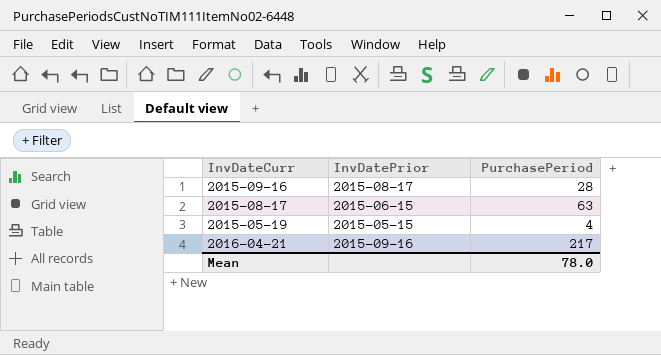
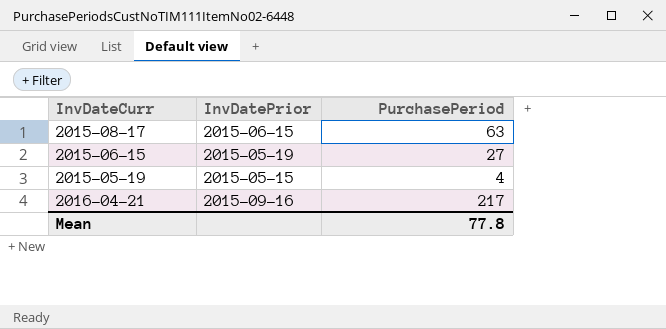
row 2015-09-16: 2015-08-17 | 28 -> none
row 2015-06-15: none -> 2015-05-19 | 27
Mean | PurchasePeriod: 78.0 -> 77.8

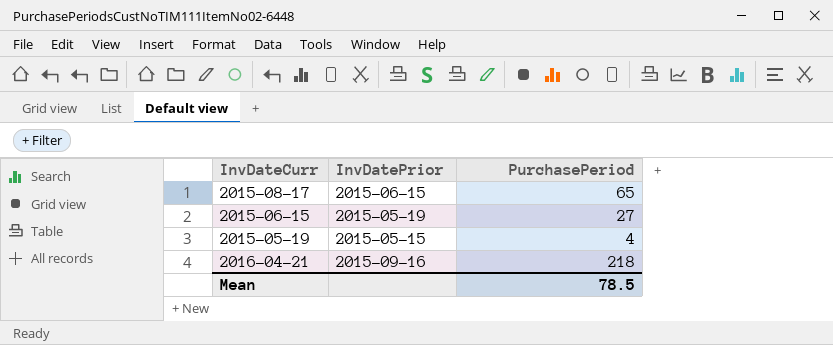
2015-08-17 | PurchasePeriod: 63 -> 65
2016-04-21 | PurchasePeriod: 217 -> 218
Mean | PurchasePeriod: 77.8 -> 78.5

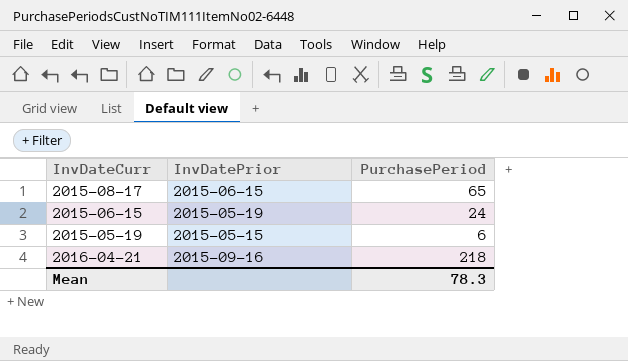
2015-06-15 | PurchasePeriod: 27 -> 24
2015-05-19 | PurchasePeriod: 4 -> 6
Mean | PurchasePeriod: 78.5 -> 78.3

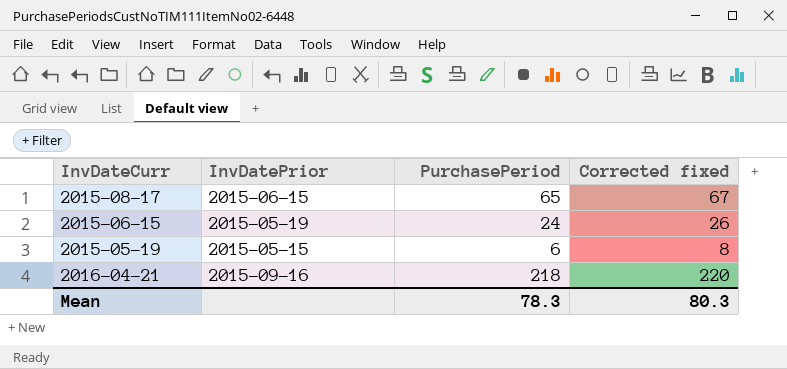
column Corrected fixed | formula: none -> [PurchasePeriod] + 2

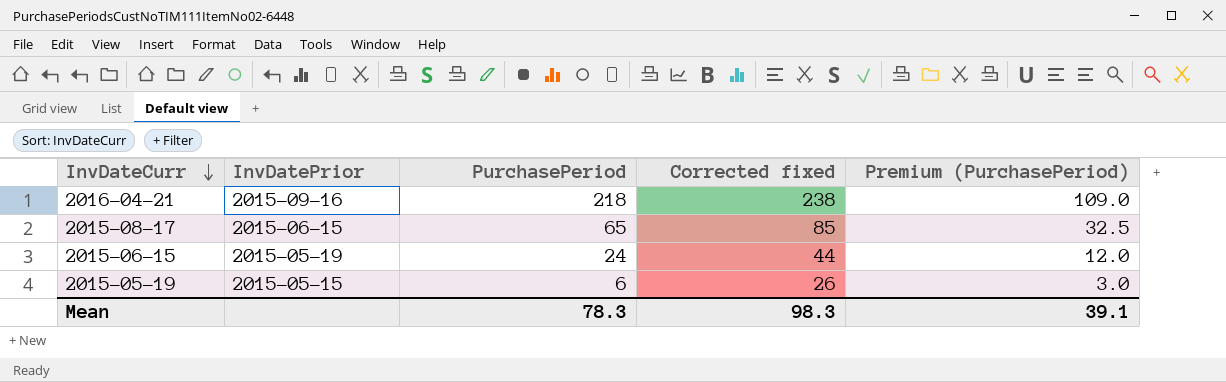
row order: none -> InvDateCurr descending
column Corrected fixed | formula: [PurchasePeriod] + 2 -> [PurchasePeriod] + 20
column Premium (PurchasePeriod) | formula: none -> [PurchasePeriod] * 0.5
Mean | Corrected fixed: 80.3 -> 98.3

